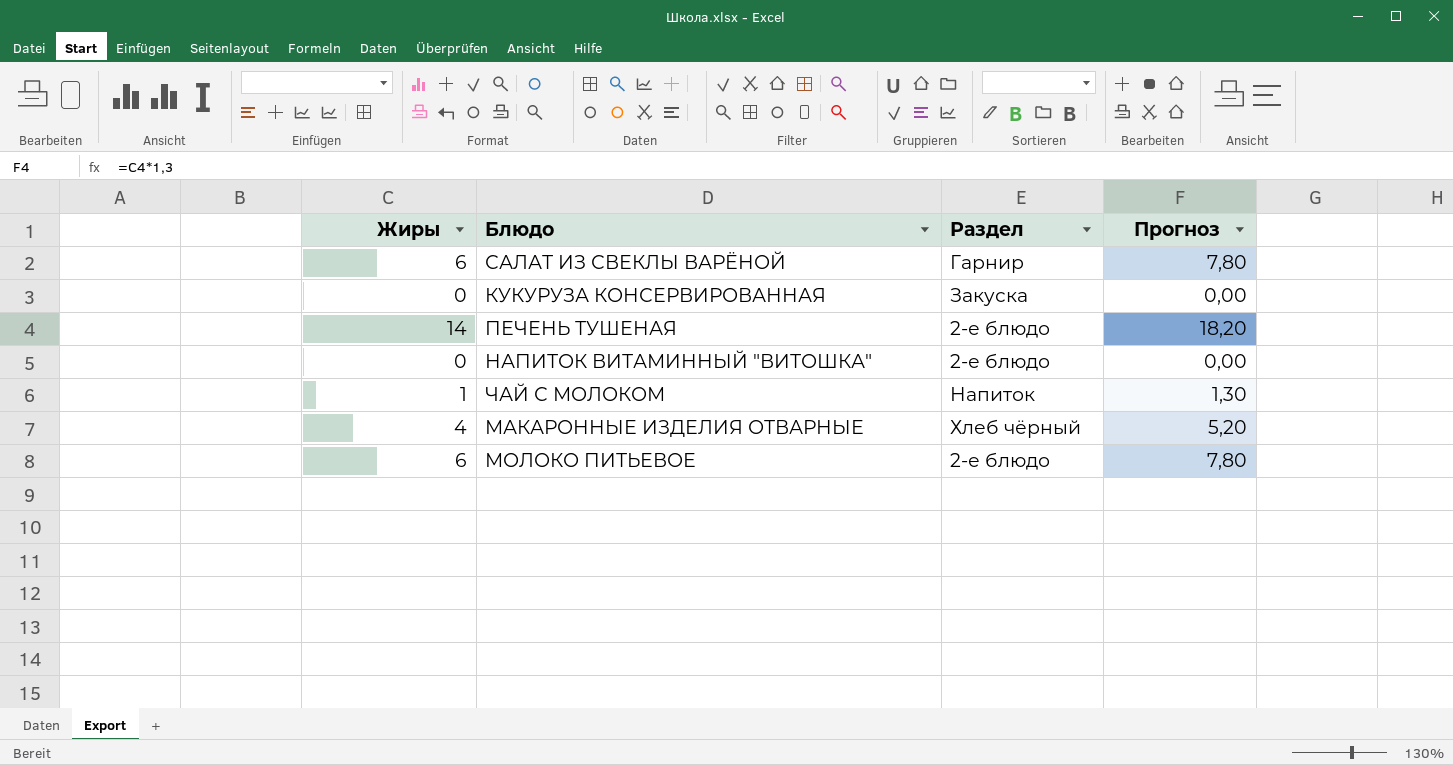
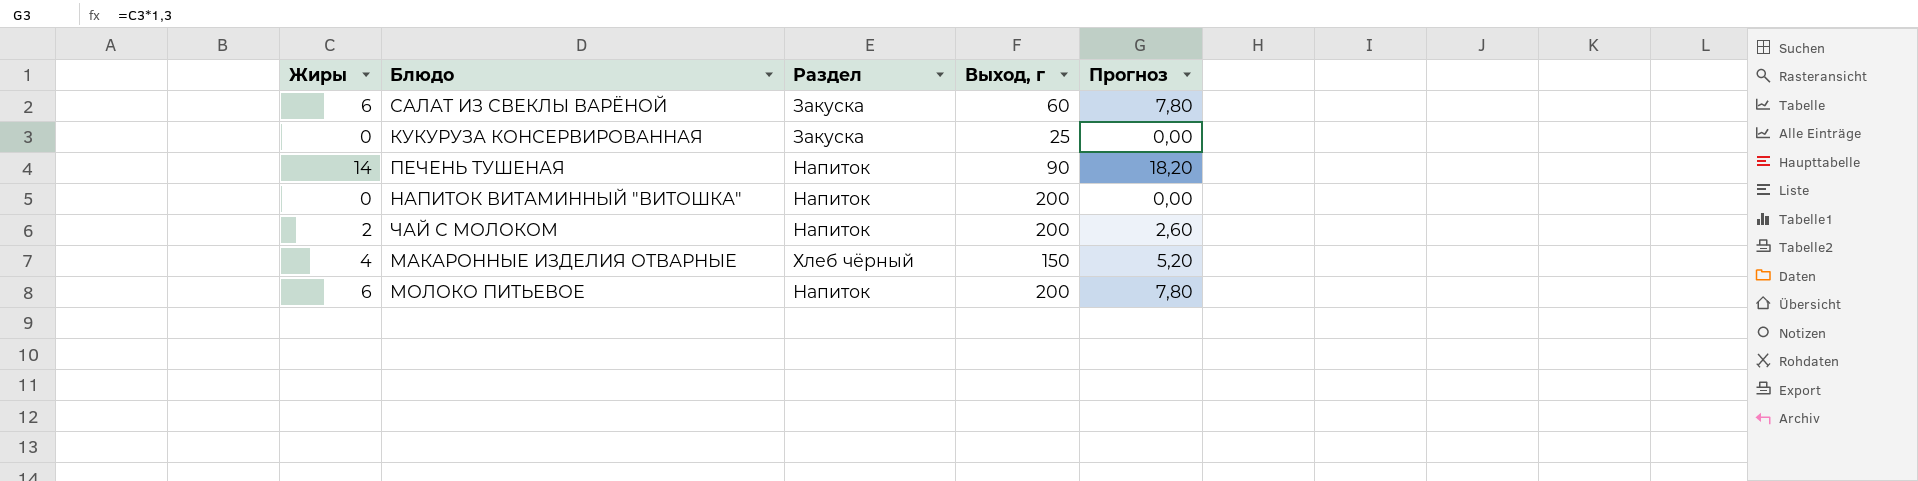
column Выход, г | position: none -> 4
САЛАТ ИЗ СВЕКЛЫ ВАРЁНОЙ | Раздел: Гарнир -> Закуска
ПЕЧЕНЬ ТУШЕНАЯ | Раздел: 2-е блюдо -> Напиток
НАПИТОК ВИТАМИННЫЙ "ВИТОШКА" | Раздел: 2-е блюдо -> Напиток
ЧАЙ С МОЛОКОМ | Жиры: 1 -> 2
ЧАЙ С МОЛОКОМ | Прогноз: 1,30 -> 2,60
МОЛОКО ПИТЬЕВОЕ | Раздел: 2-е блюдо -> Напиток

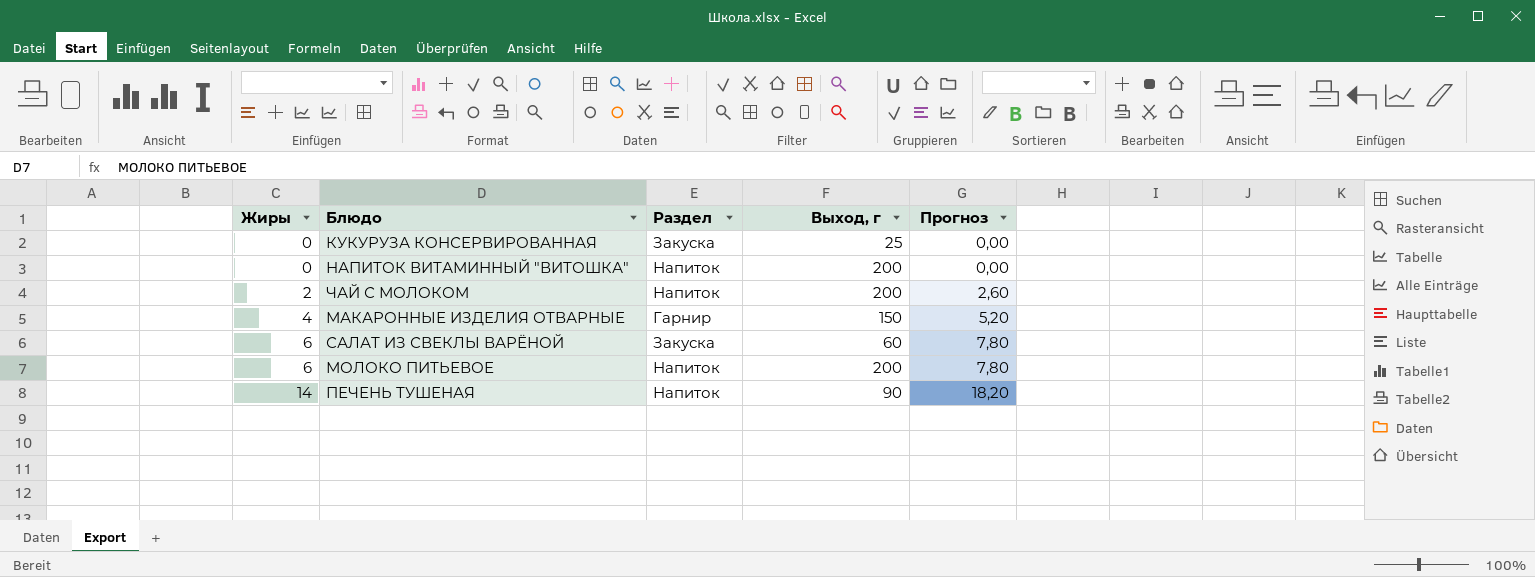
row order: none -> Жиры ascending
МАКАРОННЫЕ ИЗДЕЛИЯ ОТВАРНЫЕ | Раздел: Хлеб чёрный -> Гарнир

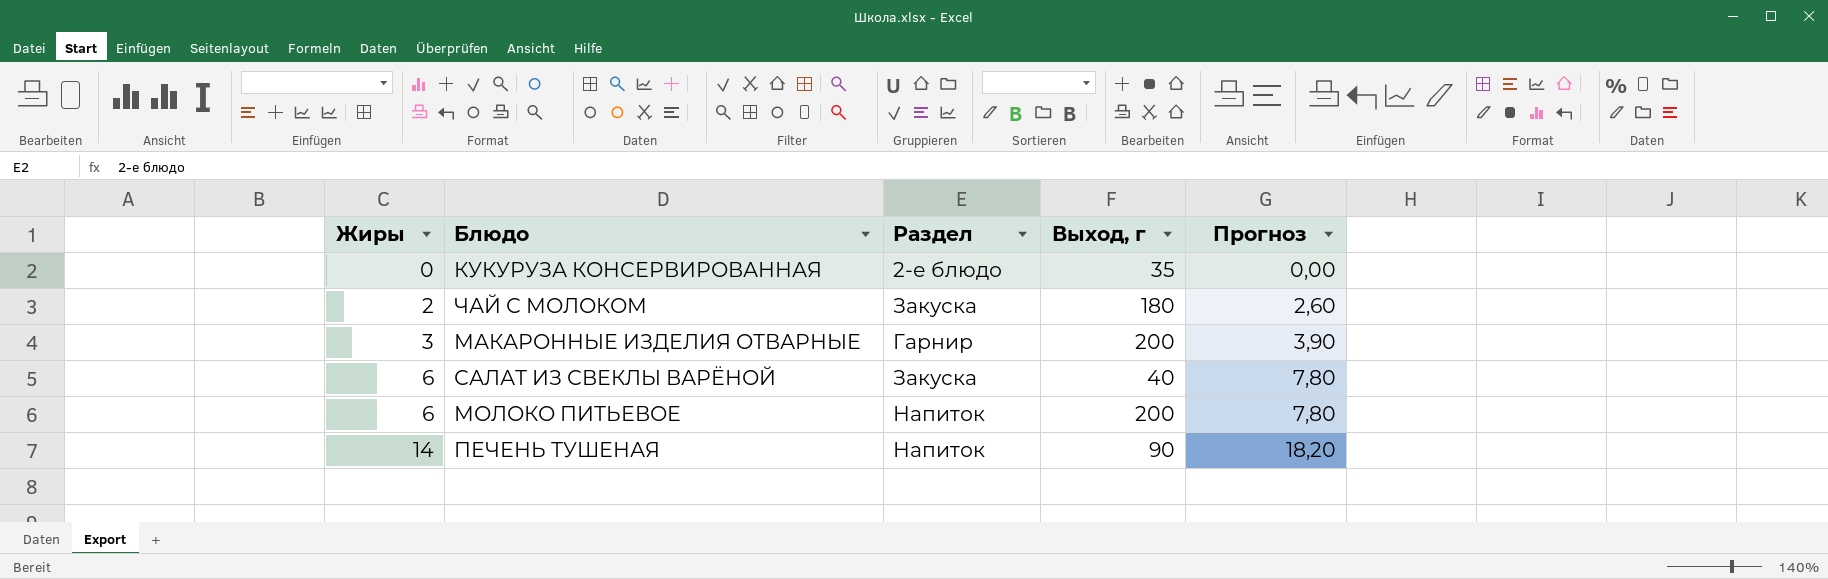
row НАПИТОК ВИТАМИННЫЙ "ВИТОШКА": 0 | Напиток | 200 | 0,00 -> none
КУКУРУЗА КОНСЕРВИРОВАННАЯ | Раздел: Закуска -> 2-е блюдо
КУКУРУЗА КОНСЕРВИРОВАННАЯ | Выход, г: 25 -> 35
ЧАЙ С МОЛОКОМ | Раздел: Напиток -> Закуска
ЧАЙ С МОЛОКОМ | Выход, г: 200 -> 180
МАКАРОННЫЕ ИЗДЕЛИЯ ОТВАРНЫЕ | Жиры: 4 -> 3
МАКАРОННЫЕ ИЗДЕЛИЯ ОТВАРНЫЕ | Выход, г: 150 -> 200
МАКАРОННЫЕ ИЗДЕЛИЯ ОТВАРНЫЕ | Прогноз: 5,20 -> 3,90
САЛАТ ИЗ СВЕКЛЫ ВАРЁНОЙ | Выход, г: 60 -> 40

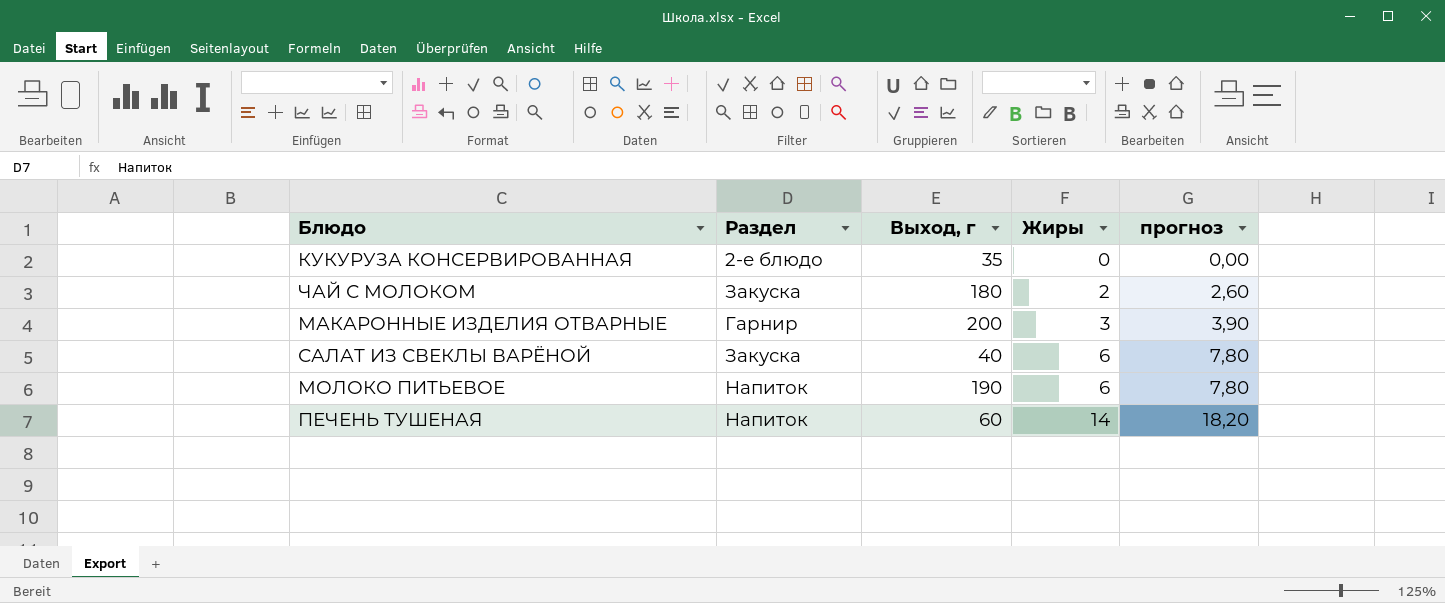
column Жиры | position: 1 -> 4
column name: Прогноз -> прогноз
МОЛОКО ПИТЬЕВОЕ | Выход, г: 200 -> 190
ПЕЧЕНЬ ТУШЕНАЯ | Выход, г: 90 -> 60

